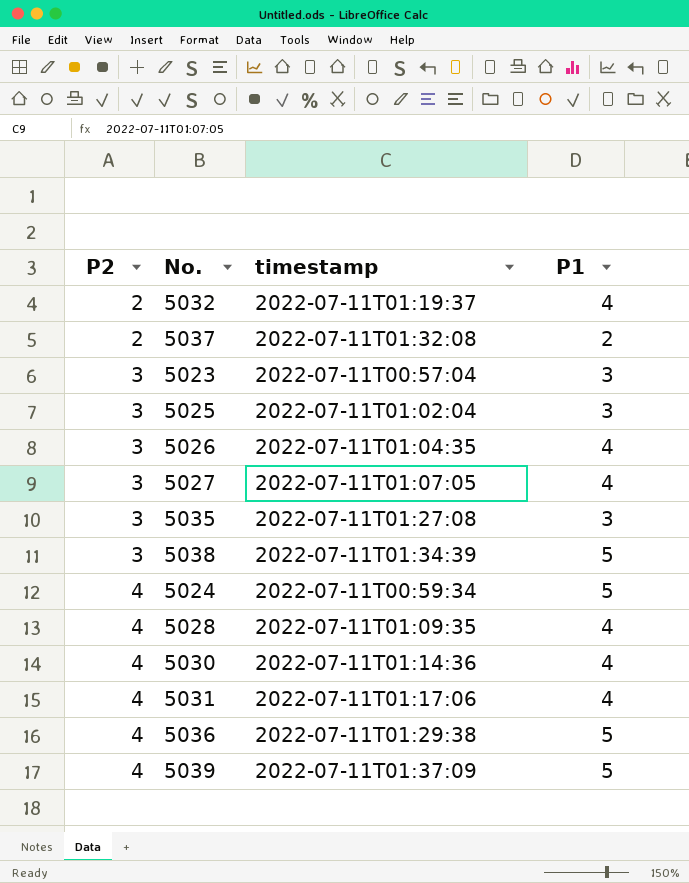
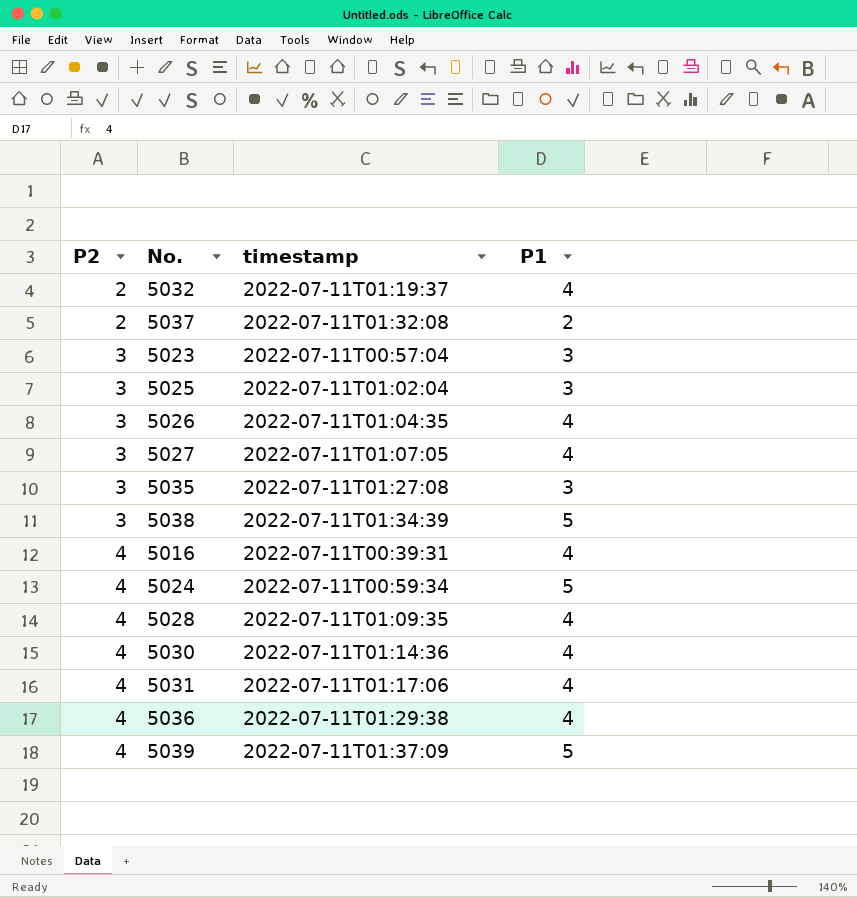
row 5016: none -> 4 | 2022-07-11T00:39:31 | 4
5036 | P1: 5 -> 4

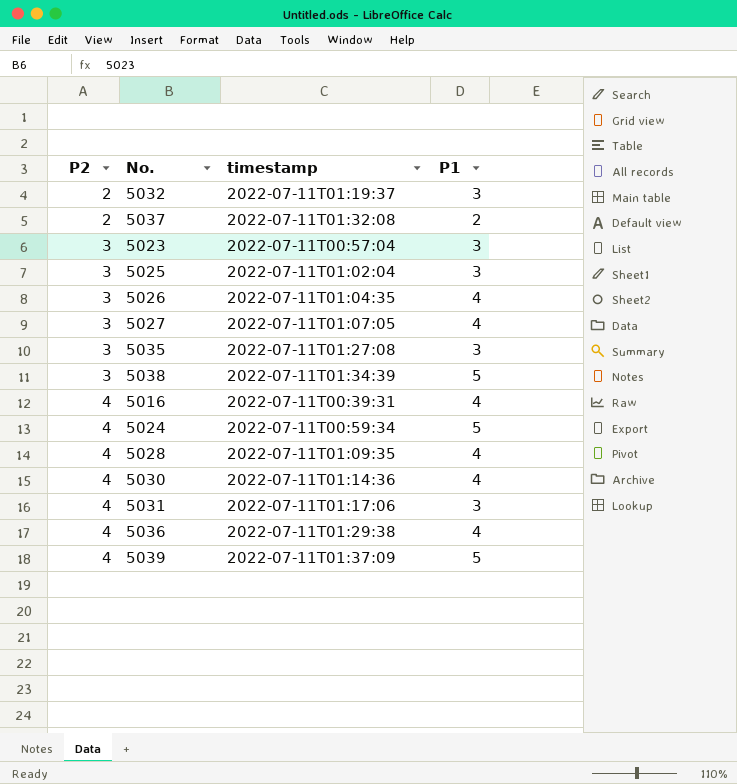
5032 | P1: 4 -> 3
5031 | P1: 4 -> 3

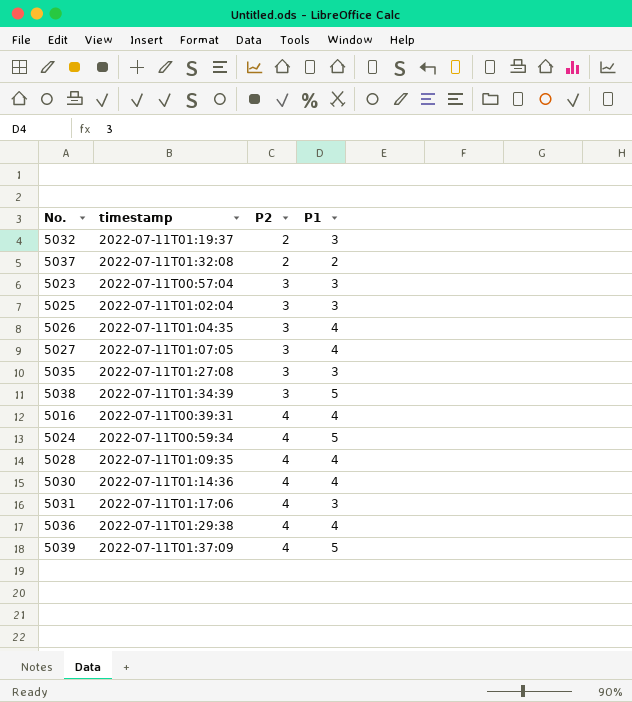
column P2 | position: 1 -> 3

